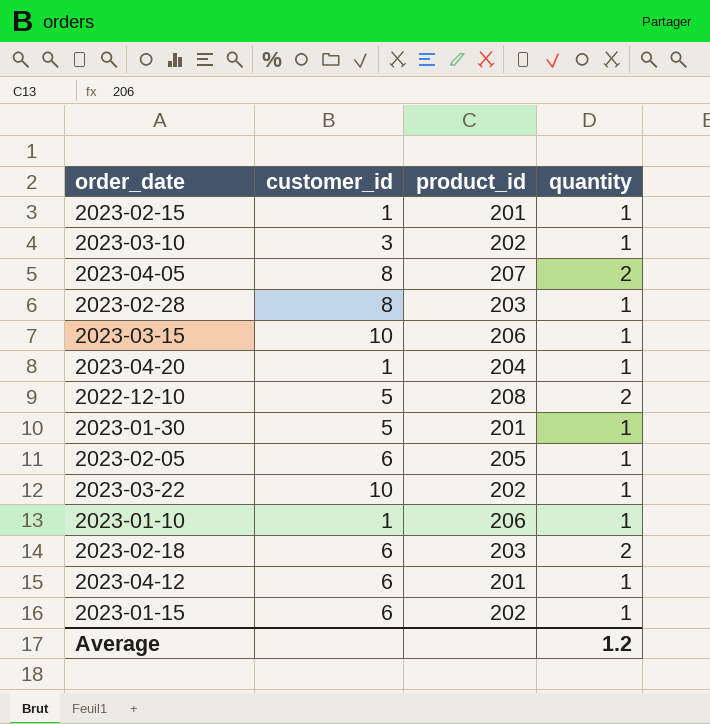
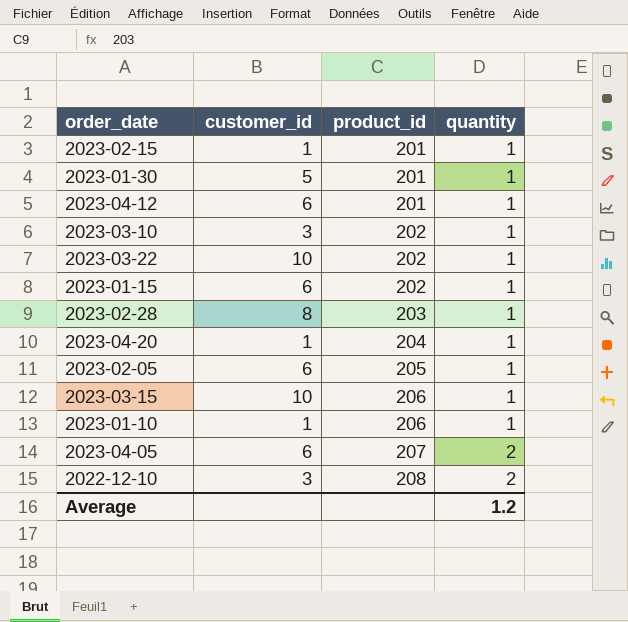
row order: none -> product_id ascending
row 2023-02-18: 6 | 203 | 2 -> none
2023-04-05 | customer_id: 8 -> 6
2022-12-10 | customer_id: 5 -> 3

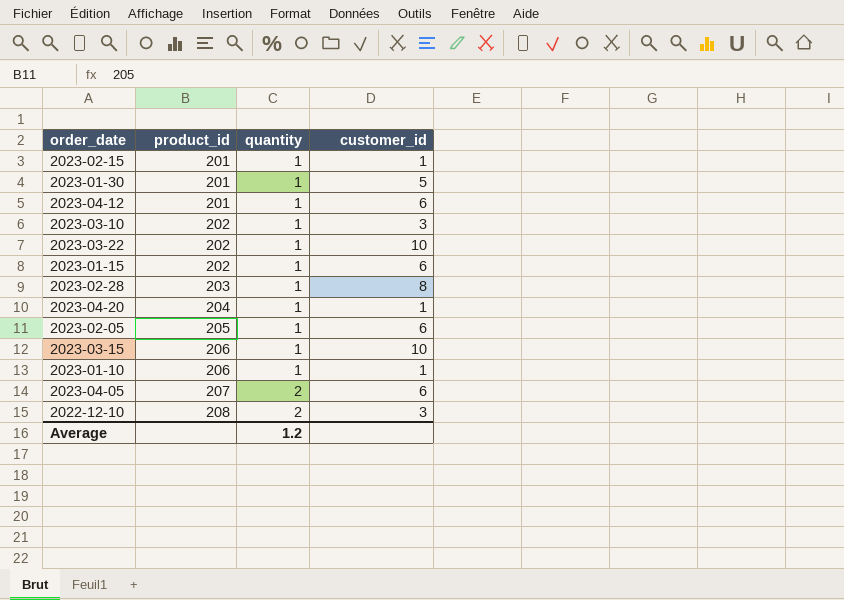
column customer_id | position: 2 -> 4

